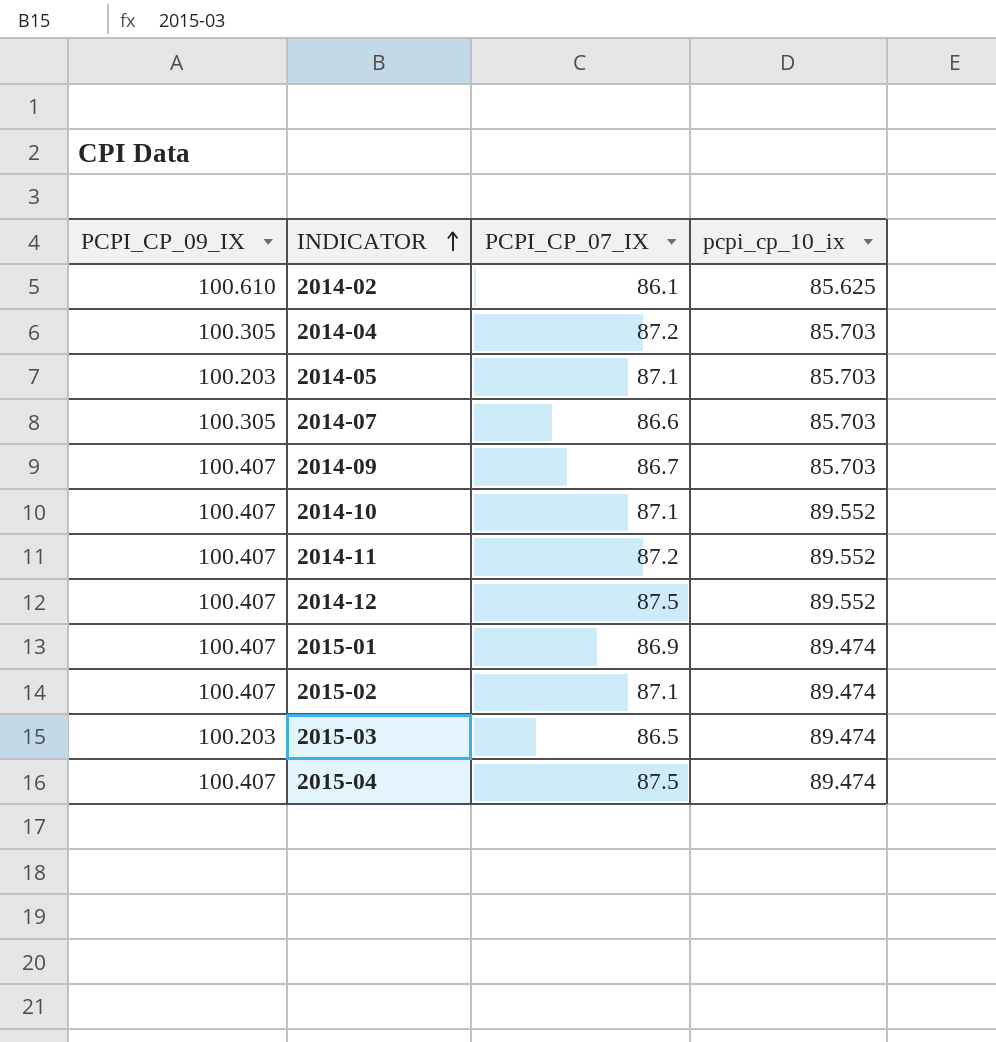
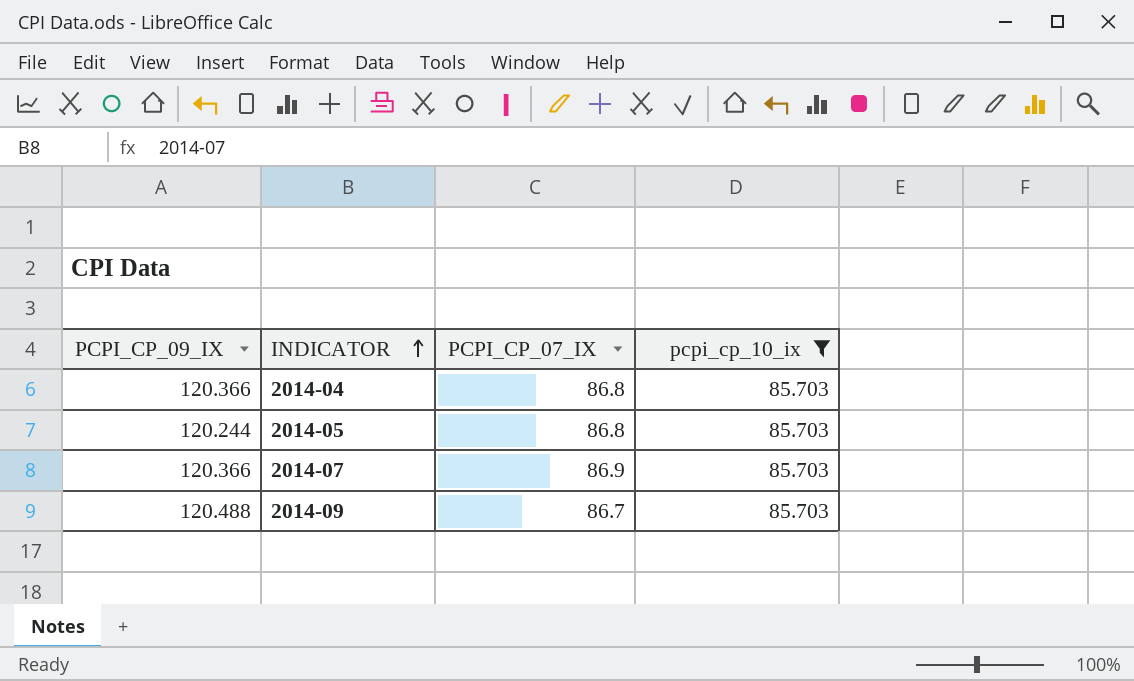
filter: none -> pcpi_cp_10_ix = 85.703
2014-04 | PCPI_CP_09_IX: 100.305 -> 120.366
2014-04 | PCPI_CP_07_IX: 87.2 -> 86.8
2014-05 | PCPI_CP_09_IX: 100.203 -> 120.244
2014-05 | PCPI_CP_07_IX: 87.1 -> 86.8
2014-07 | PCPI_CP_09_IX: 100.305 -> 120.366
2014-07 | PCPI_CP_07_IX: 86.6 -> 86.9
2014-09 | PCPI_CP_09_IX: 100.407 -> 120.488

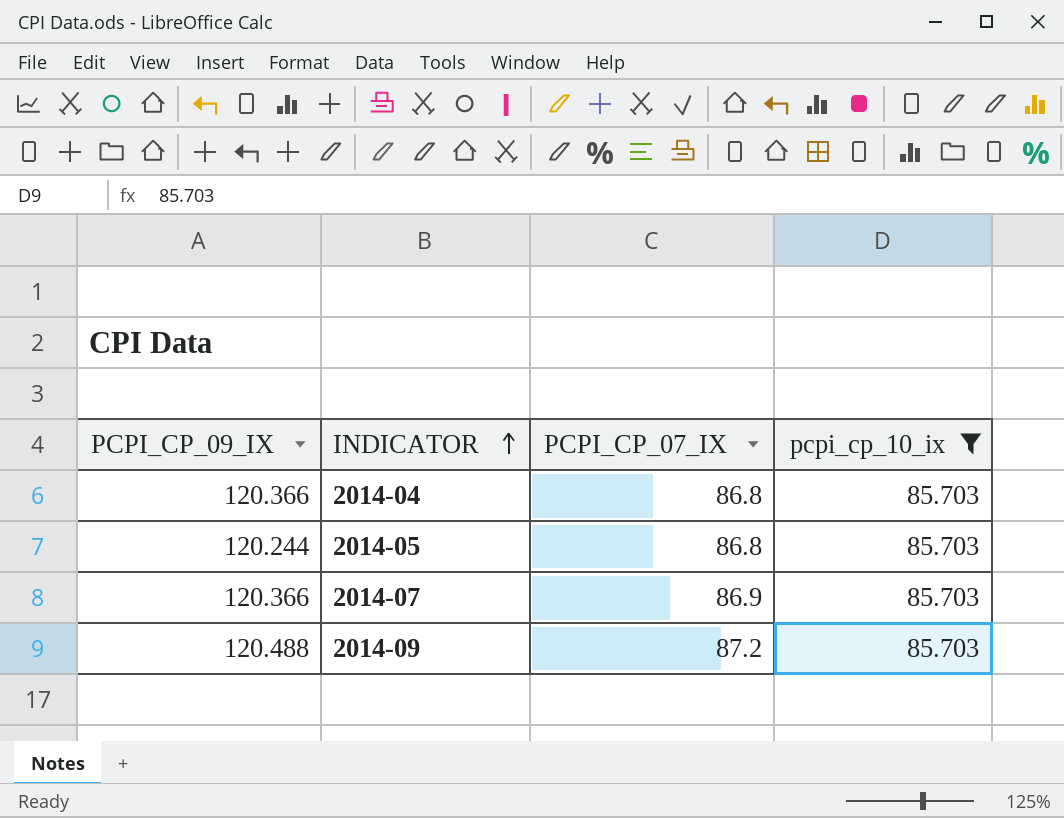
2014-09 | PCPI_CP_07_IX: 86.7 -> 87.2

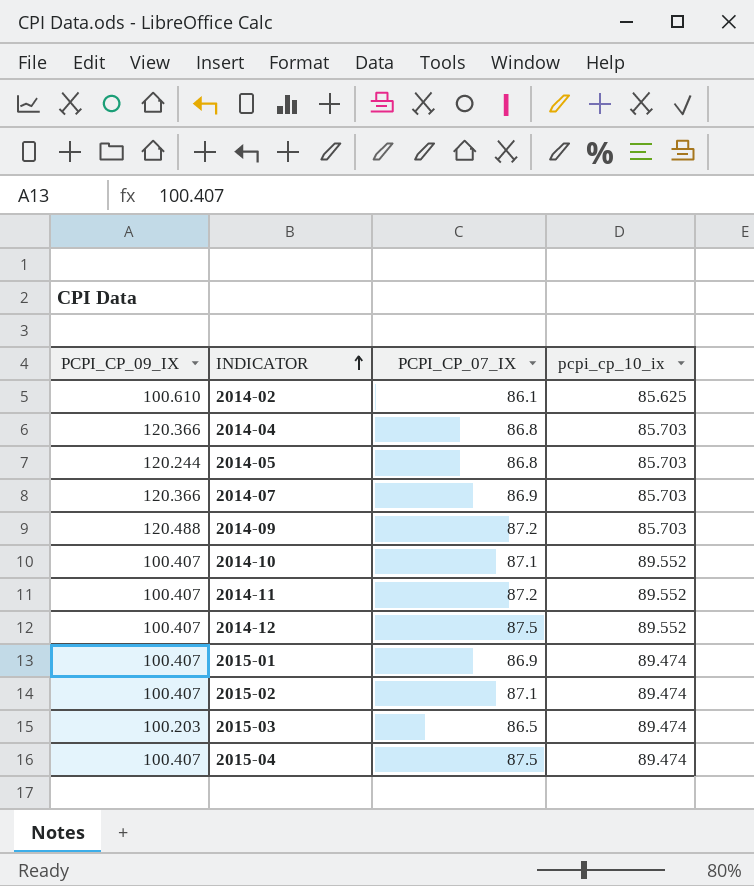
filter: pcpi_cp_10_ix = 85.703 -> none

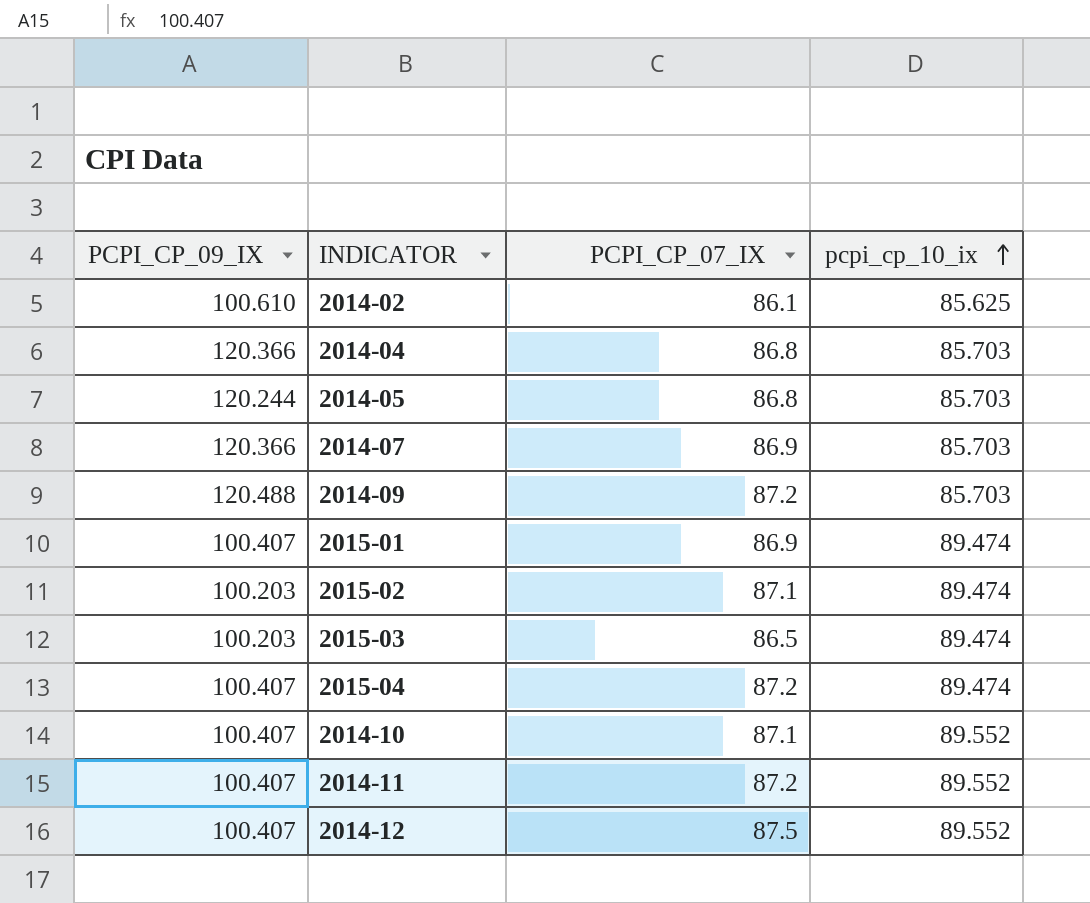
row order: INDICATOR ascending -> pcpi_cp_10_ix ascending
2015-02 | PCPI_CP_09_IX: 100.407 -> 100.203
2015-04 | PCPI_CP_07_IX: 87.5 -> 87.2

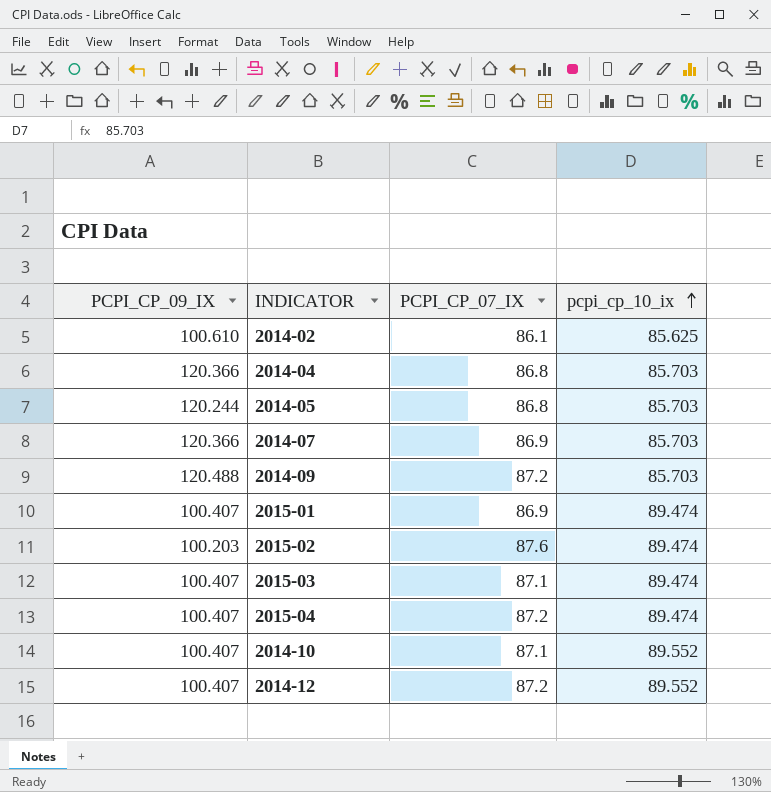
row 2014-11: 100.407 | 87.2 | 89.552 -> none
2015-02 | PCPI_CP_07_IX: 87.1 -> 87.6
2015-03 | PCPI_CP_09_IX: 100.203 -> 100.407
2015-03 | PCPI_CP_07_IX: 86.5 -> 87.1
2014-12 | PCPI_CP_07_IX: 87.5 -> 87.2

